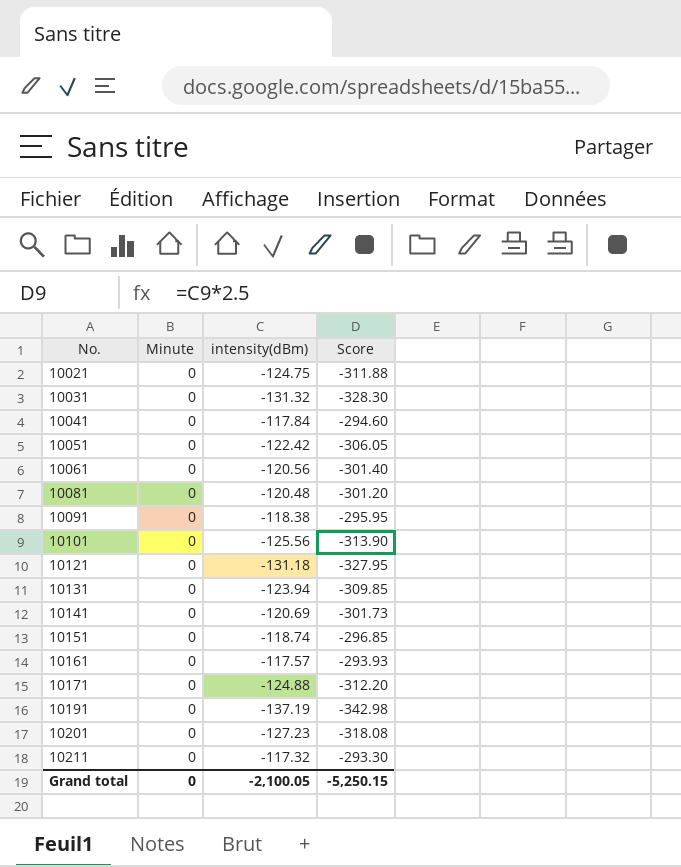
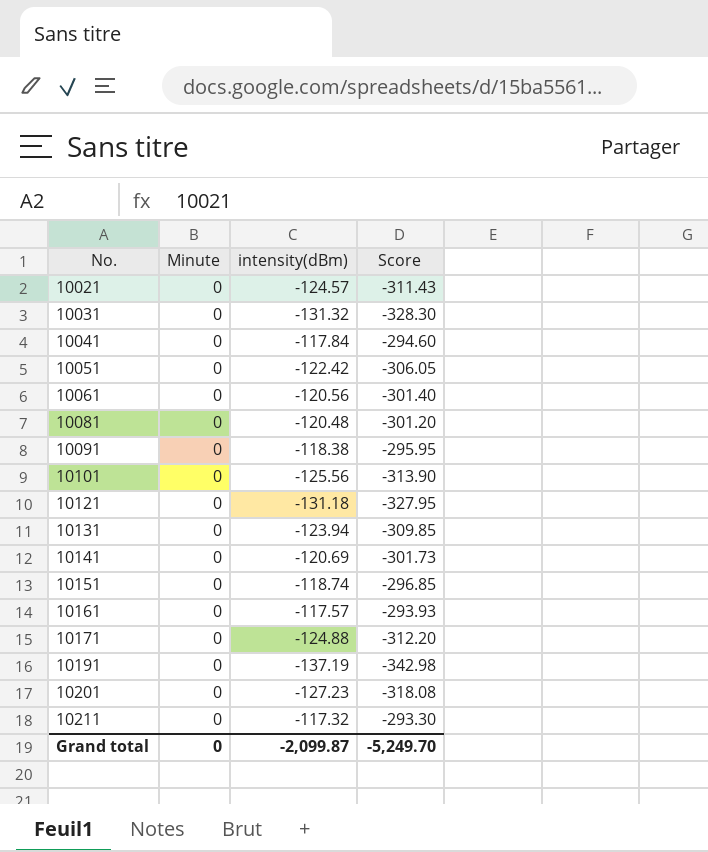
10021 | intensity(dBm): -124.75 -> -124.57
10021 | Score: -311.88 -> -311.43
Grand total | intensity(dBm): -2,100.05 -> -2,099.87
Grand total | Score: -5,250.15 -> -5,249.70

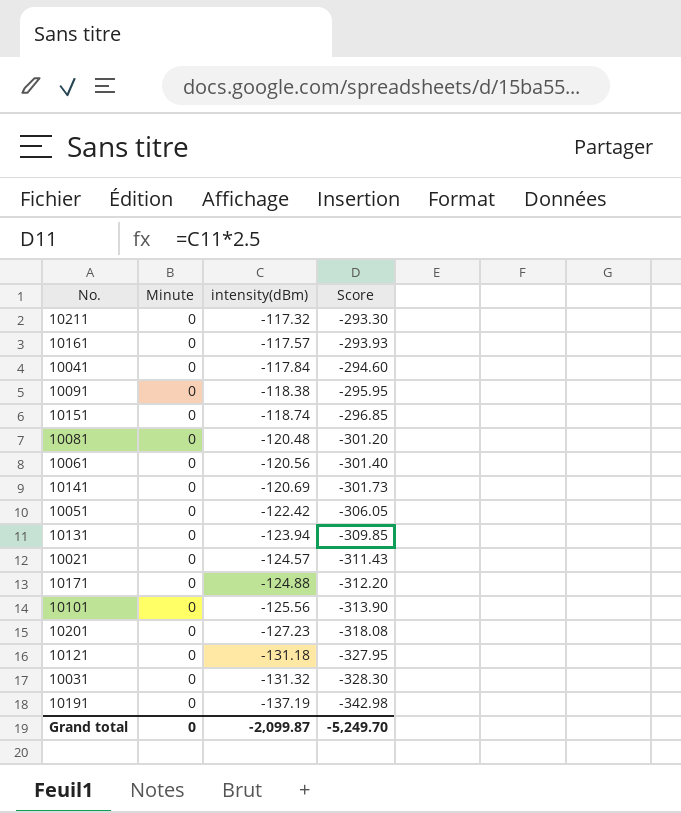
row order: No. ascending -> intensity(dBm) descending

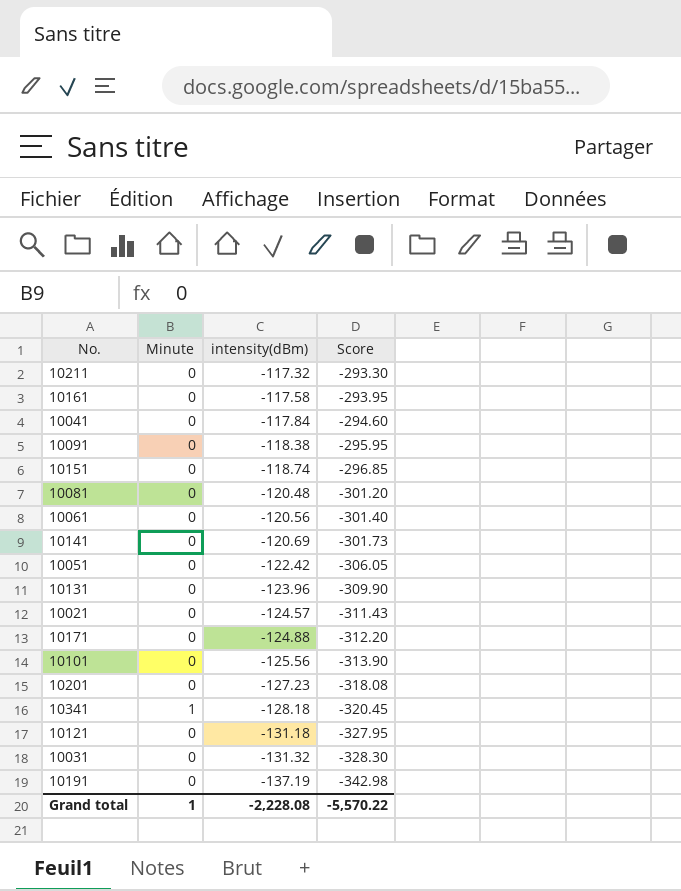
10161 | intensity(dBm): -117.57 -> -117.58
10161 | Score: -293.93 -> -293.95
10131 | intensity(dBm): -123.94 -> -123.96
10131 | Score: -309.85 -> -309.90
row 10341: none -> 1 | -128.18 | -320.45
Grand total | Minute: 0 -> 1
Grand total | intensity(dBm): -2,099.87 -> -2,228.08
Grand total | Score: -5,249.70 -> -5,570.22

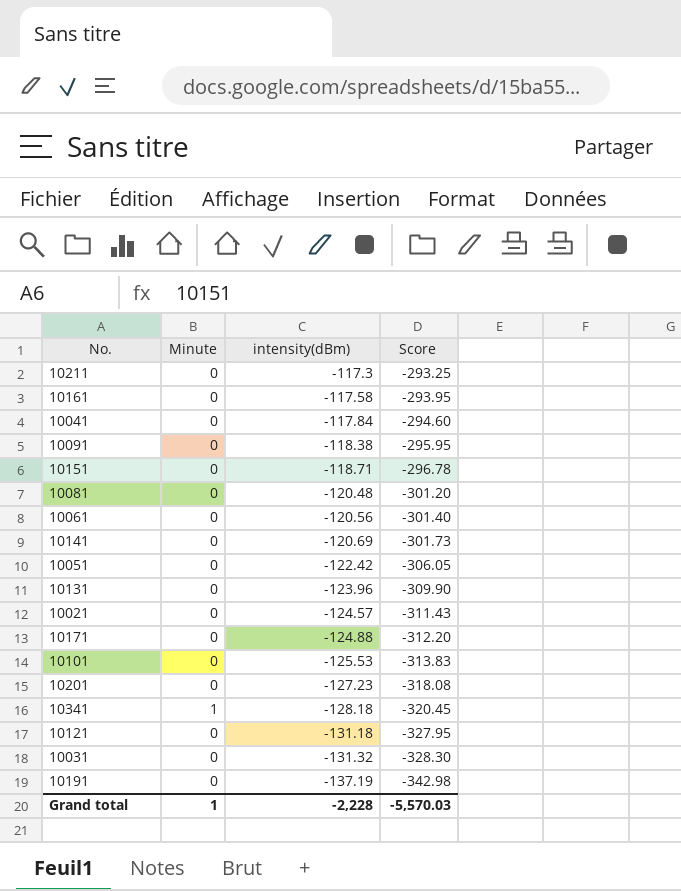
10211 | intensity(dBm): -117.32 -> -117.3
10211 | Score: -293.30 -> -293.25
10151 | intensity(dBm): -118.74 -> -118.71
10151 | Score: -296.85 -> -296.78
10101 | intensity(dBm): -125.56 -> -125.53
10101 | Score: -313.90 -> -313.83
Grand total | intensity(dBm): -2,228.08 -> -2,228
Grand total | Score: -5,570.22 -> -5,570.03

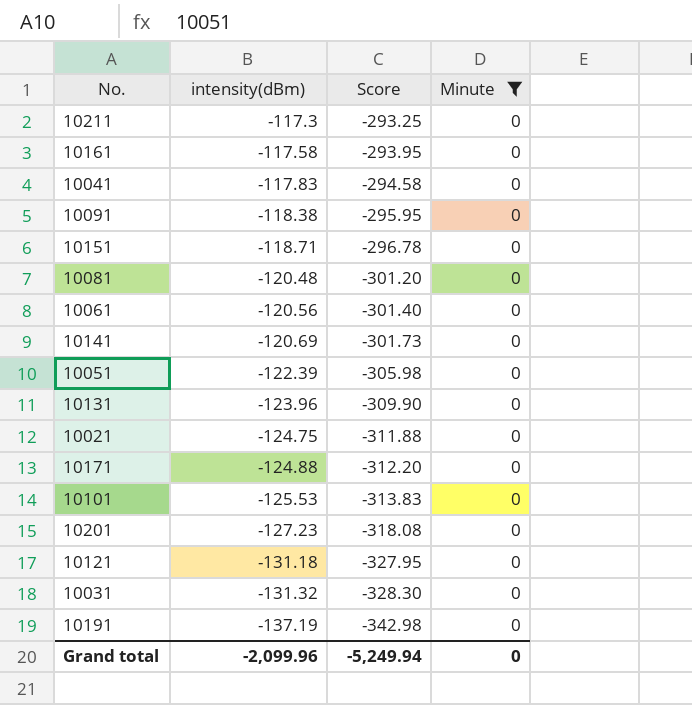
filter: none -> Minute = 0
column Minute | position: 2 -> 4
10041 | intensity(dBm): -117.84 -> -117.83
10041 | Score: -294.60 -> -294.58
10051 | intensity(dBm): -122.42 -> -122.39
10051 | Score: -306.05 -> -305.98
10021 | intensity(dBm): -124.57 -> -124.75
10021 | Score: -311.43 -> -311.88
Grand total | intensity(dBm): -2,228 -> -2,099.96
Grand total | Score: -5,570.03 -> -5,249.94
Grand total | Minute: 1 -> 0

